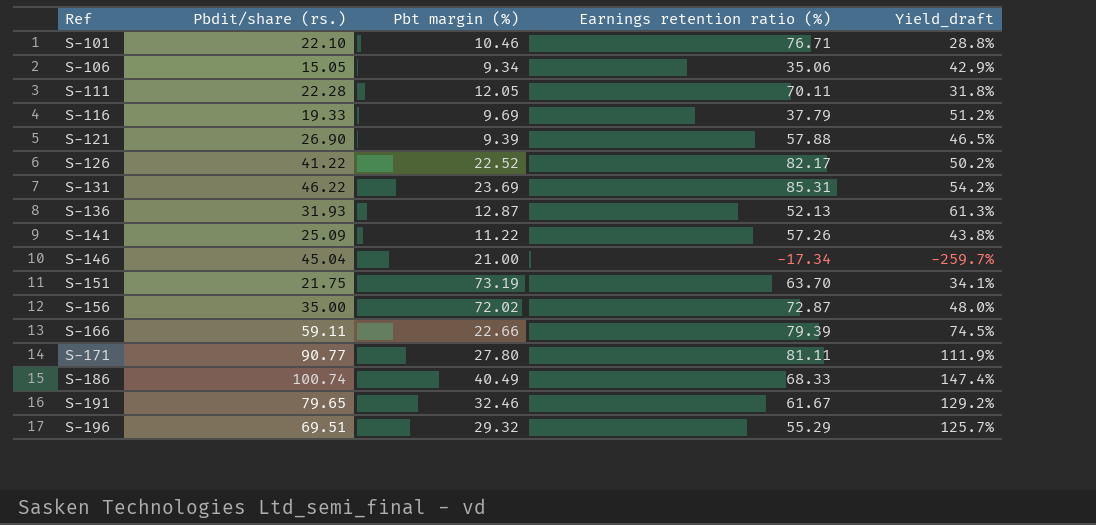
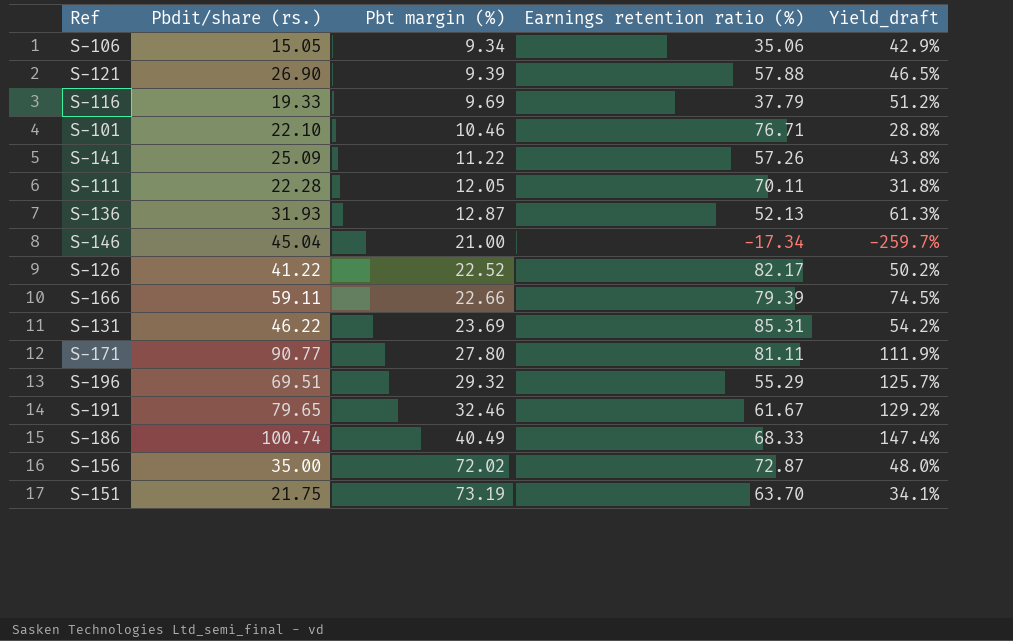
row order: Ref ascending -> Pbt margin (%) ascending

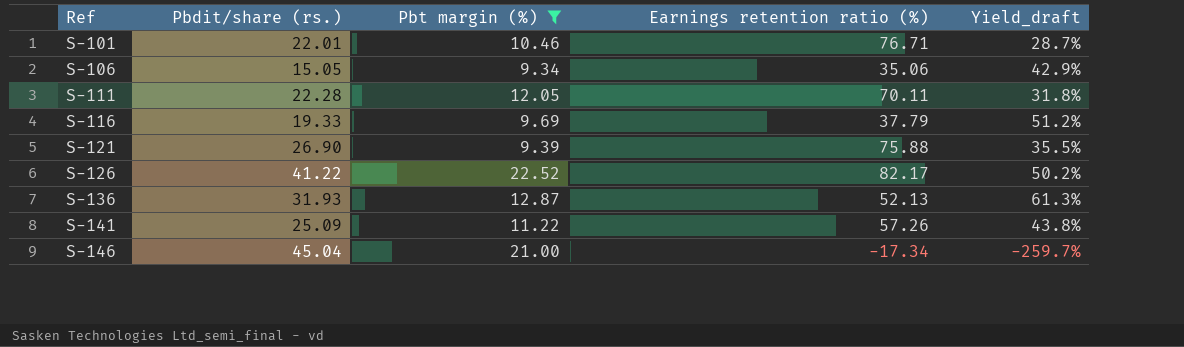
filter: none -> Pbt margin (%) <= 22.52
row order: Pbt margin (%) ascending -> Ref ascending
S-101 | Pbdit/share (rs.): 22.10 -> 22.01
S-101 | Yield_draft: 28.8% -> 28.7%
S-121 | Earnings retention ratio (%): 57.88 -> 75.88
S-121 | Yield_draft: 46.5% -> 35.5%

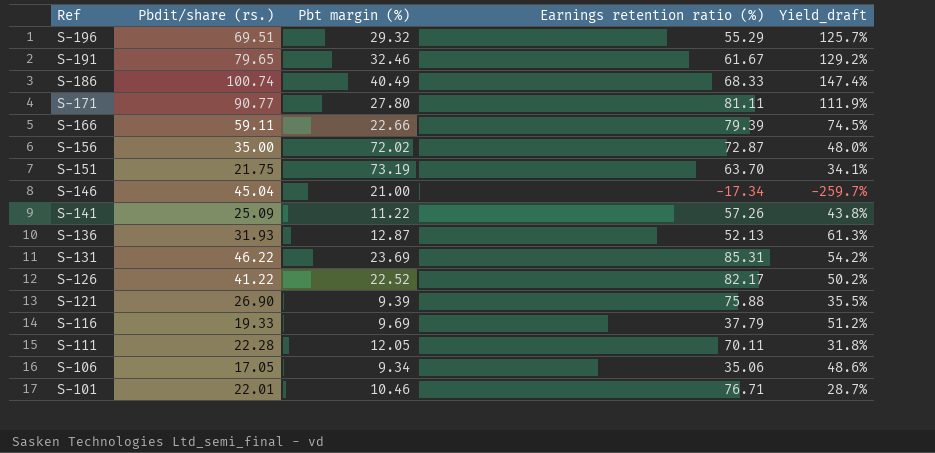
filter: Pbt margin (%) <= 22.52 -> none
row order: Ref ascending -> Ref descending
S-106 | Pbdit/share (rs.): 15.05 -> 17.05
S-106 | Yield_draft: 42.9% -> 48.6%

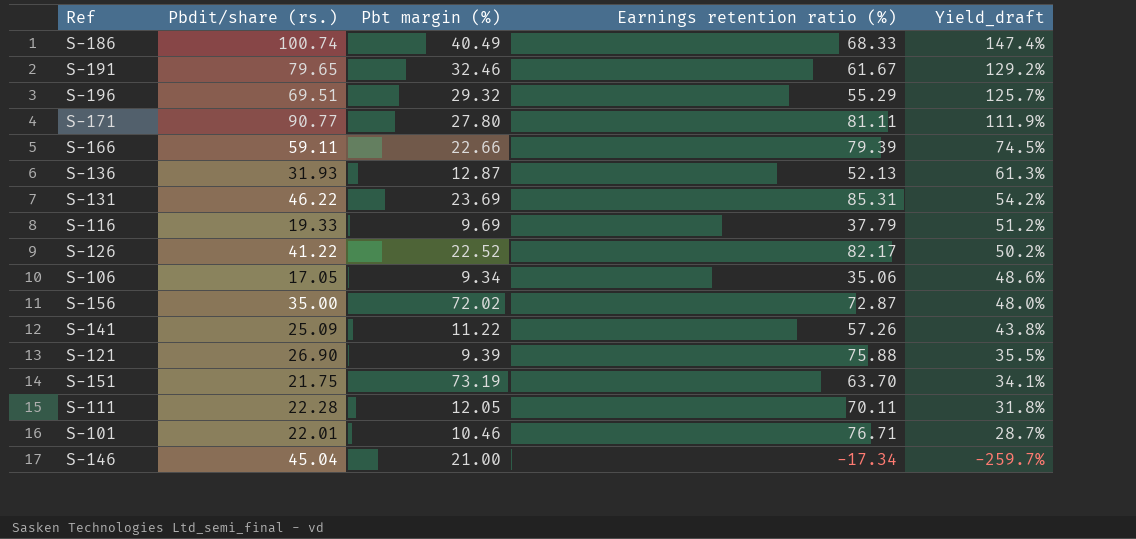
row order: Ref descending -> Yield_draft descending

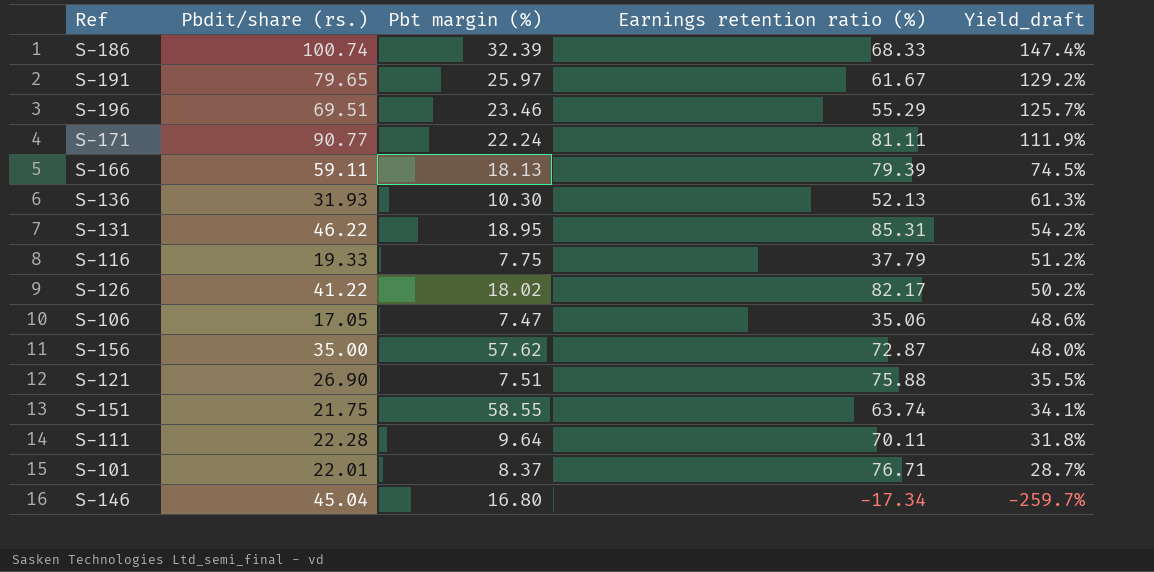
row S-141: 25.09 | 11.22 | 57.26 | 43.8% -> none
S-186 | Pbt margin (%): 40.49 -> 32.39
S-191 | Pbt margin (%): 32.46 -> 25.97
S-196 | Pbt margin (%): 29.32 -> 23.46
S-171 | Pbt margin (%): 27.80 -> 22.24
S-166 | Pbt margin (%): 22.66 -> 18.13
S-136 | Pbt margin (%): 12.87 -> 10.30
S-131 | Pbt margin (%): 23.69 -> 18.95
S-116 | Pbt margin (%): 9.69 -> 7.75
S-126 | Pbt margin (%): 22.52 -> 18.02
S-106 | Pbt margin (%): 9.34 -> 7.47
S-156 | Pbt margin (%): 72.02 -> 57.62
S-121 | Pbt margin (%): 9.39 -> 7.51
S-151 | Pbt margin (%): 73.19 -> 58.55
S-151 | Earnings retention ratio (%): 63.70 -> 63.74
S-111 | Pbt margin (%): 12.05 -> 9.64
S-101 | Pbt margin (%): 10.46 -> 8.37
S-146 | Pbt margin (%): 21.00 -> 16.80

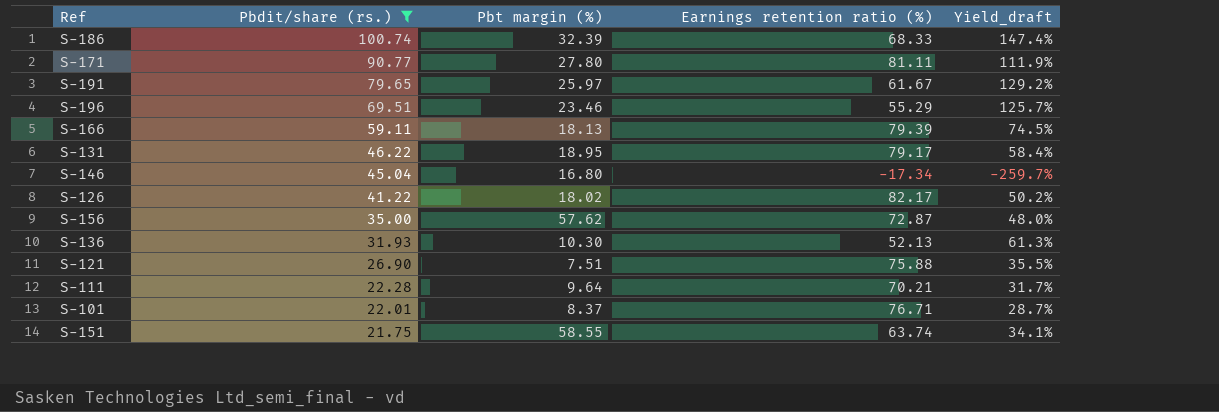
filter: none -> Pbdit/share (rs.) >= 21.75
row order: Yield_draft descending -> Pbdit/share (rs.) descending
S-171 | Pbt margin (%): 22.24 -> 27.80
S-131 | Earnings retention ratio (%): 85.31 -> 79.17
S-131 | Yield_draft: 54.2% -> 58.4%
S-111 | Earnings retention ratio (%): 70.11 -> 70.21
S-111 | Yield_draft: 31.8% -> 31.7%

